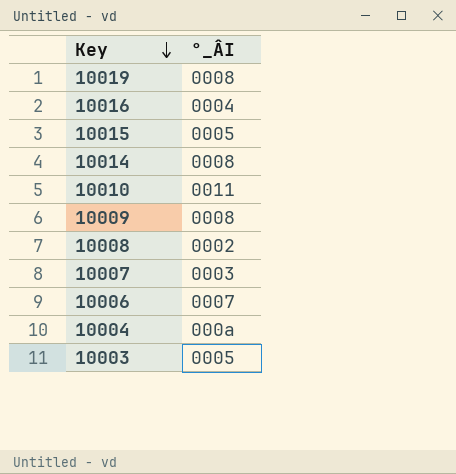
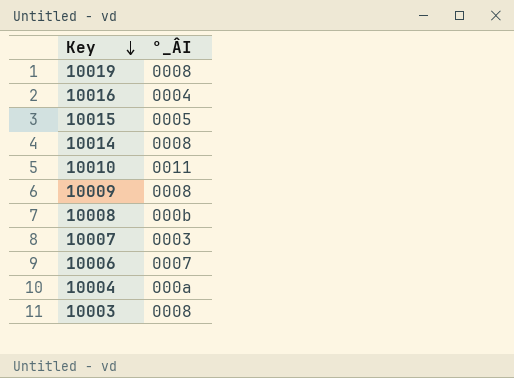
10008 | °_ÂI: 0002 -> 000b
10003 | °_ÂI: 0005 -> 0008

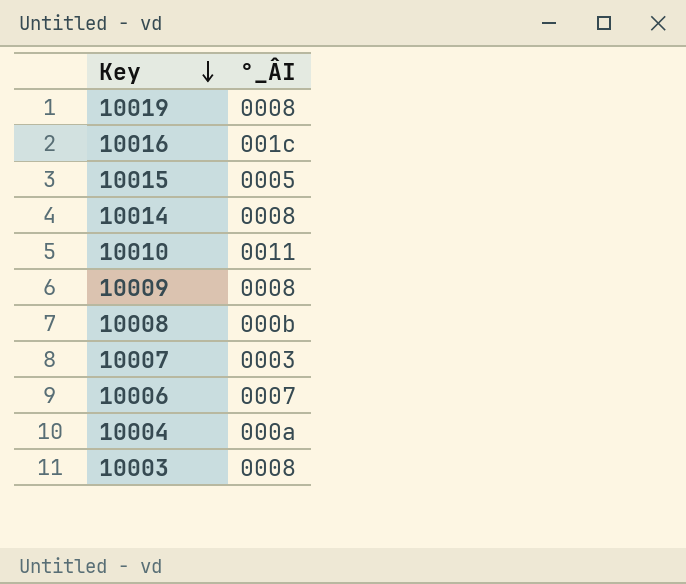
10016 | °_ÂI: 0004 -> 001c

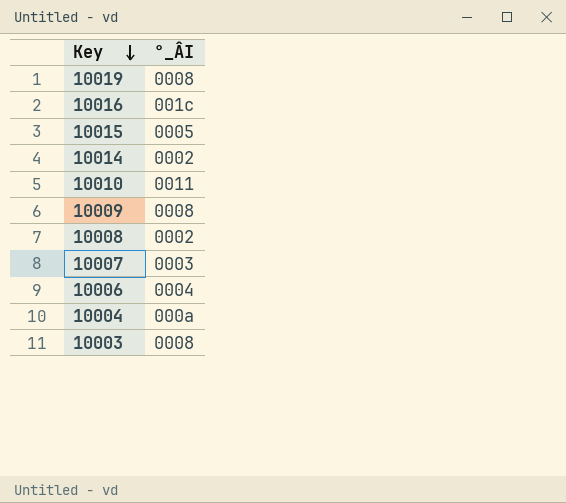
10014 | °_ÂI: 0008 -> 0002
10008 | °_ÂI: 000b -> 0002
10006 | °_ÂI: 0007 -> 0004

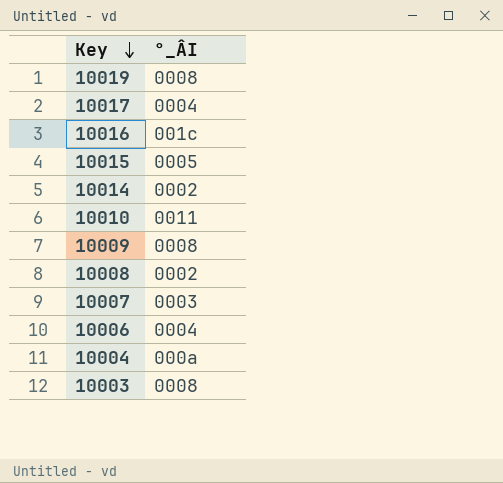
row 10017: none -> 0004

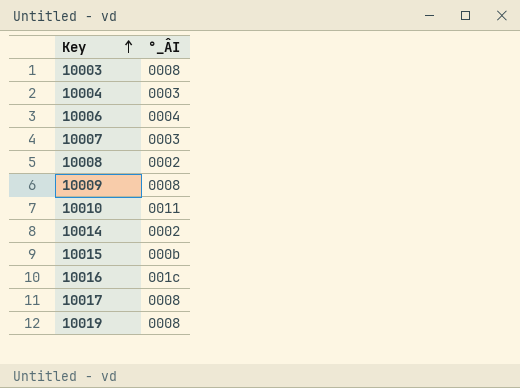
row order: Key descending -> Key ascending
10004 | °_ÂI: 000a -> 0003
10015 | °_ÂI: 0005 -> 000b
10017 | °_ÂI: 0004 -> 0008

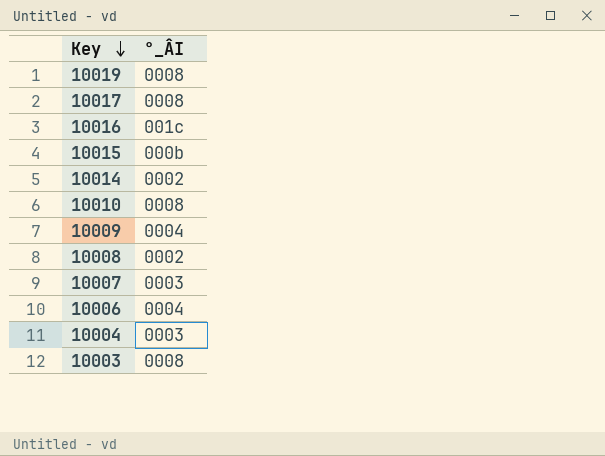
row order: Key ascending -> Key descending
10010 | °_ÂI: 0011 -> 0008
10009 | °_ÂI: 0008 -> 0004

